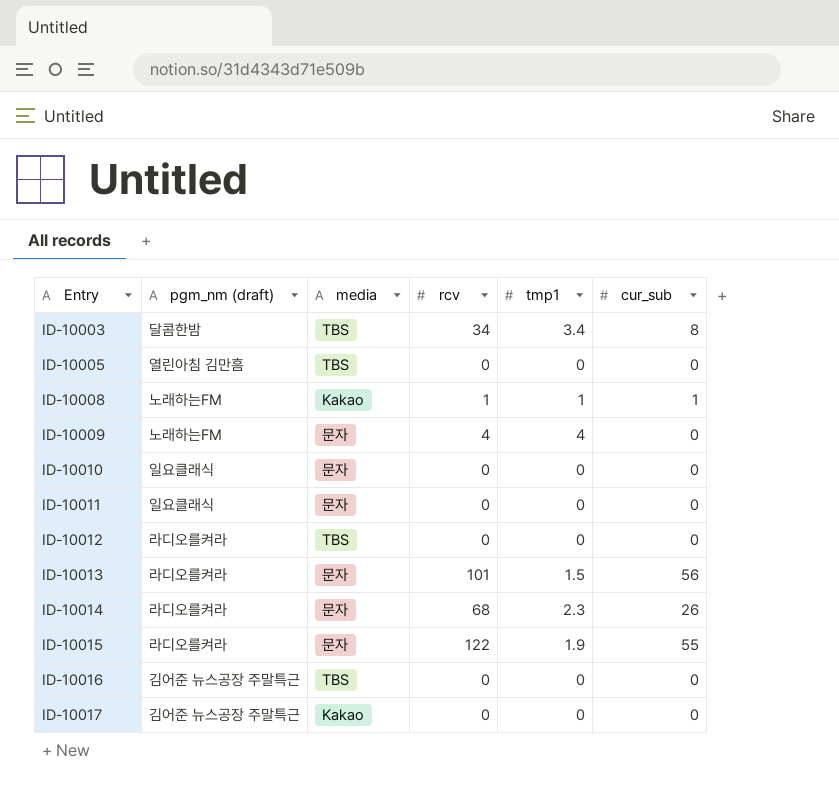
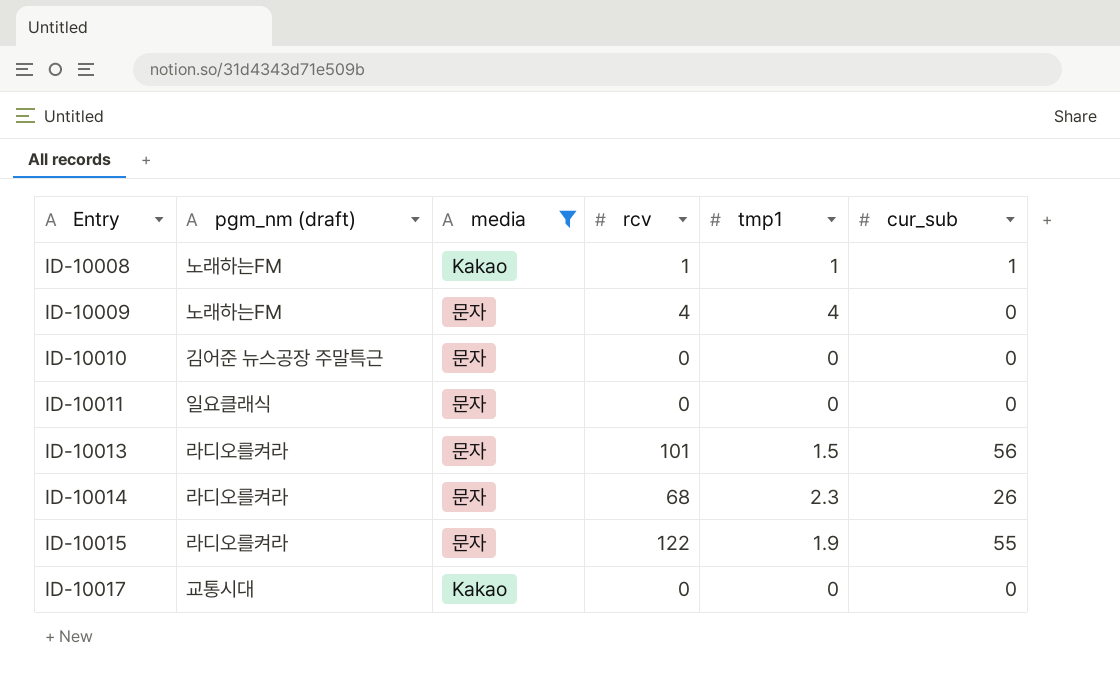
filter: none -> media != TBS
ID-10010 | pgm_nm (draft): 일요클래식 -> 김어준 뉴스공장 주말특근
ID-10017 | pgm_nm (draft): 김어준 뉴스공장 주말특근 -> 교통시대

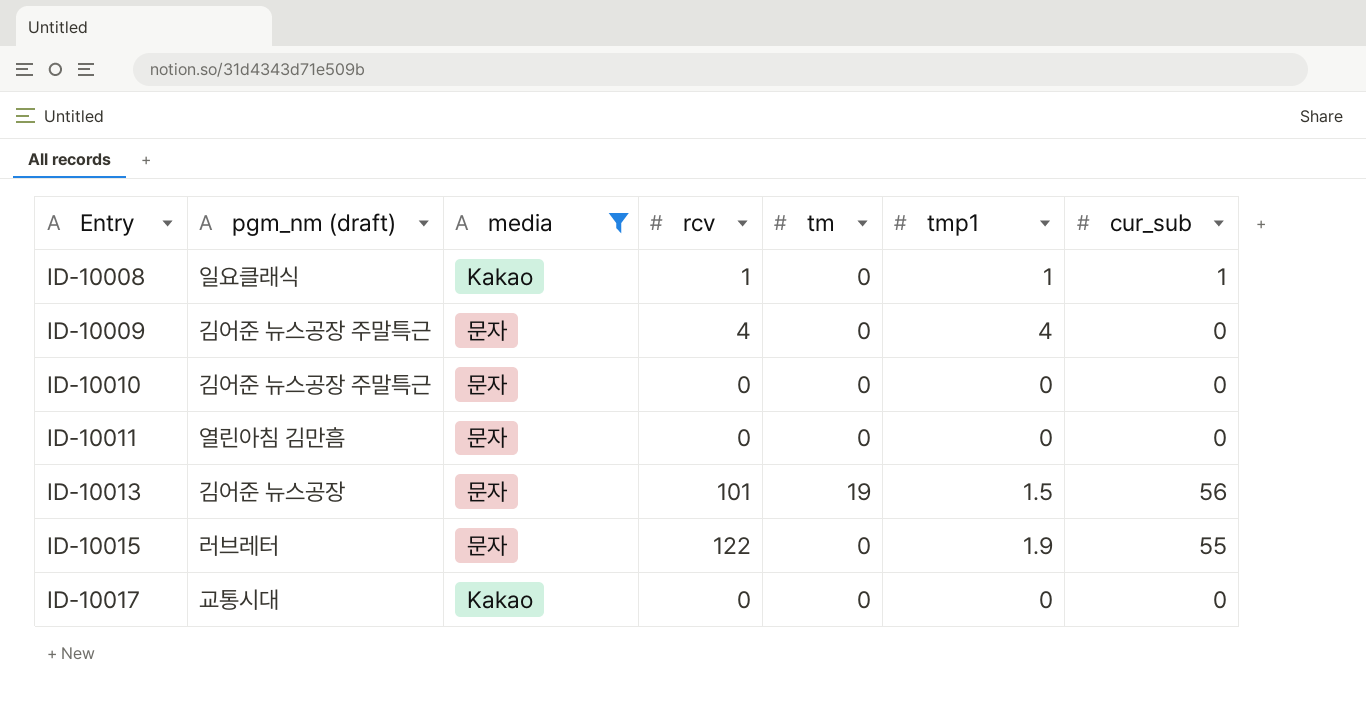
column tm | position: none -> 5
row ID-10014: 라디오를켜라 | 문자 | 68 | 2.3 | 26 -> none
ID-10008 | pgm_nm (draft): 노래하는FM -> 일요클래식
ID-10009 | pgm_nm (draft): 노래하는FM -> 김어준 뉴스공장 주말특근
ID-10011 | pgm_nm (draft): 일요클래식 -> 열린아침 김만흠
ID-10013 | pgm_nm (draft): 라디오를켜라 -> 김어준 뉴스공장
ID-10015 | pgm_nm (draft): 라디오를켜라 -> 러브레터

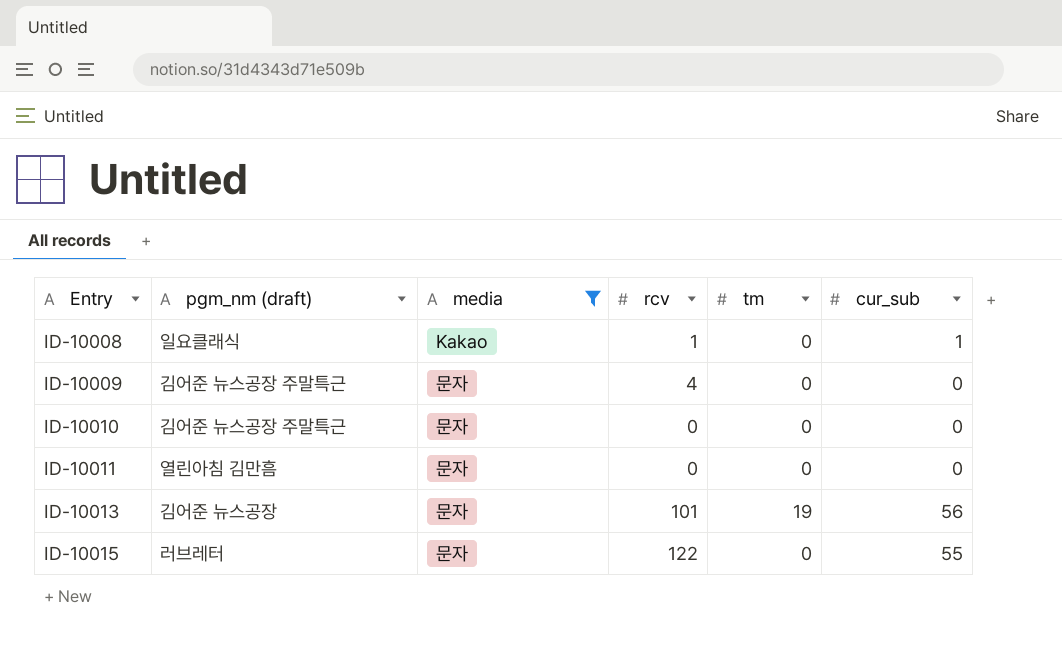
column tmp1 | position: 6 -> none
row ID-10017: 교통시대 | Kakao | 0 | 0 | 0 | 0 -> none

